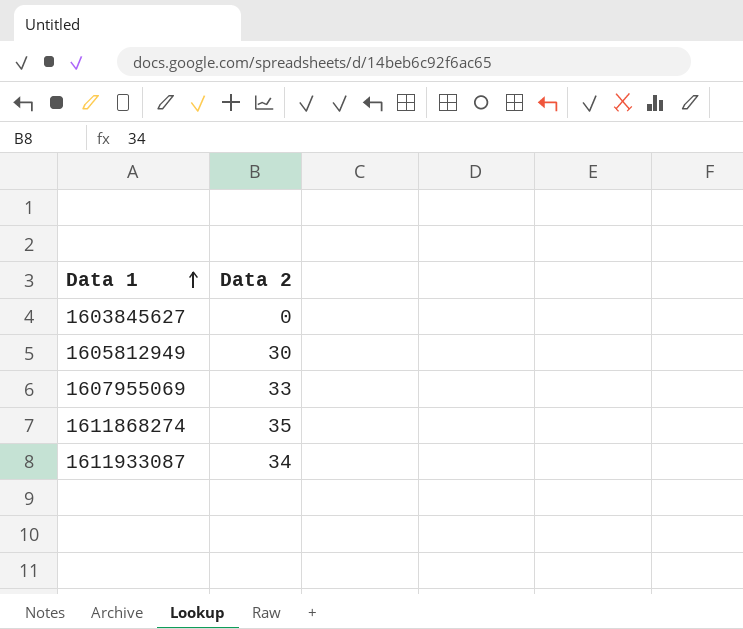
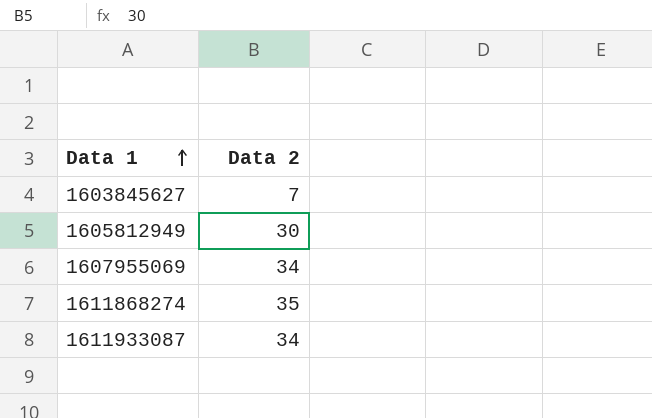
1603845627 | Data 2: 0 -> 7
1607955069 | Data 2: 33 -> 34

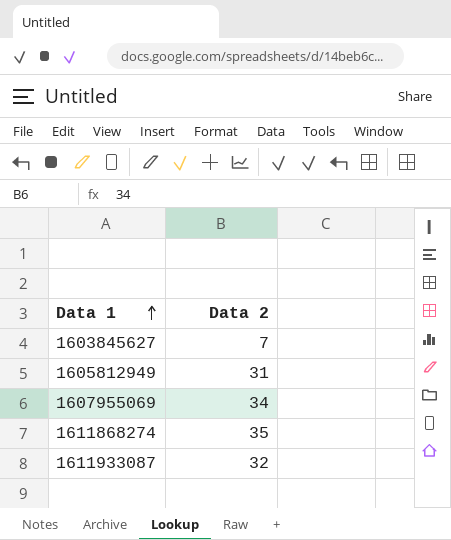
1605812949 | Data 2: 30 -> 31
1611933087 | Data 2: 34 -> 32

